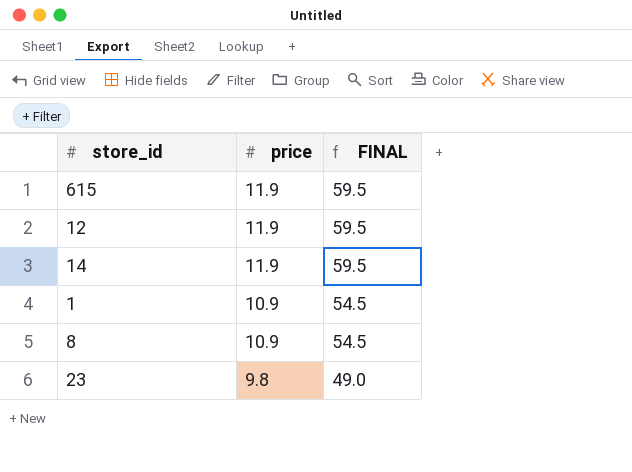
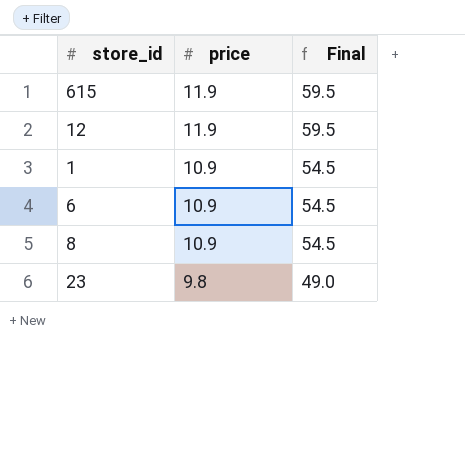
column name: FINAL -> Final
row 14: 11.9 | 59.5 -> none
row 6: none -> 10.9 | 54.5

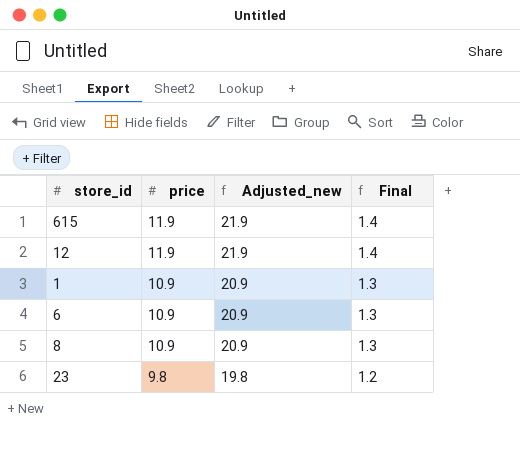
column Adjusted_new | formula: none -> [price] + 10
column Final | formula: [price] * 5 -> [price] * 0.12

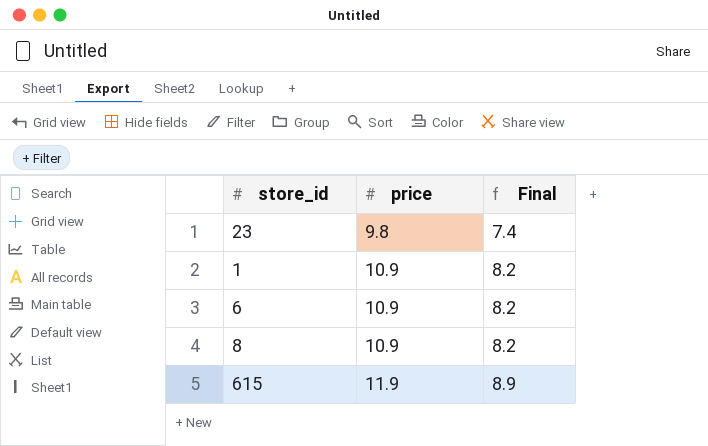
row order: price descending -> price ascending
column Adjusted_new | formula: [price] + 10 -> none
column Final | formula: [price] * 0.12 -> [price] * 0.75
row 12: 11.9 | 21.9 | 1.4 -> none

